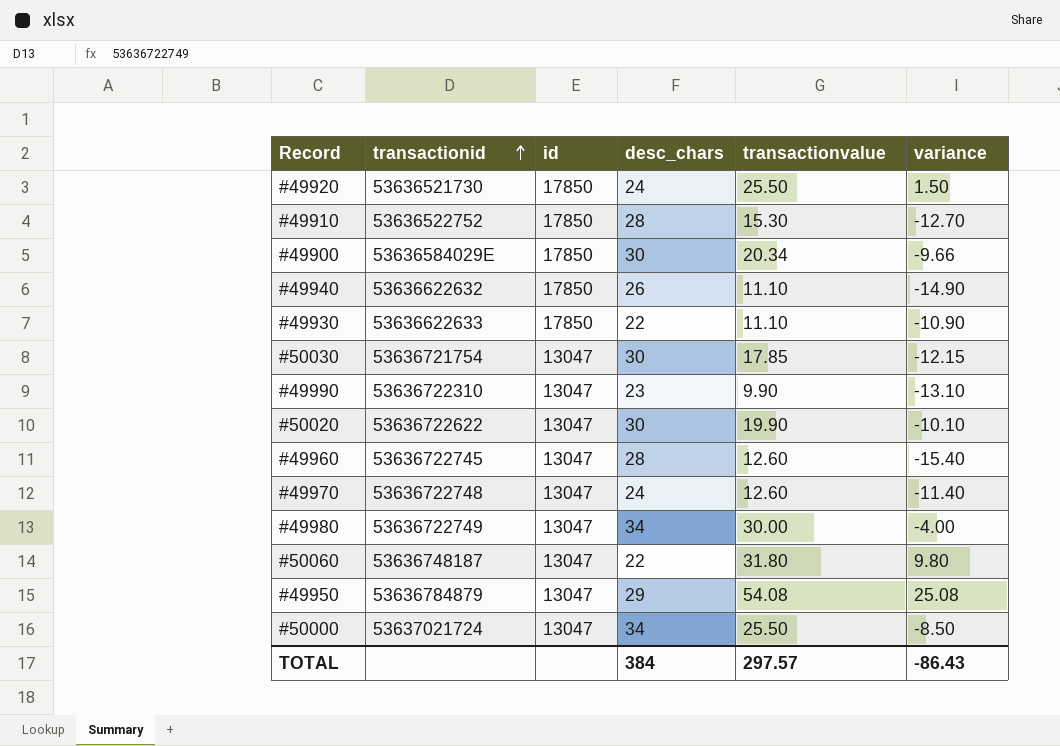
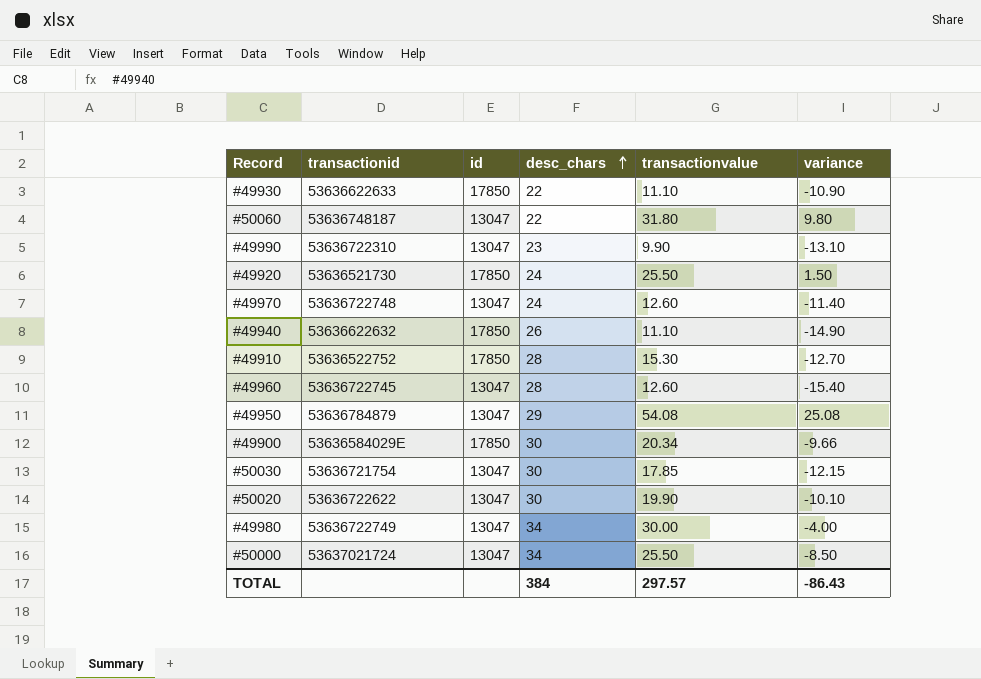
row order: transactionid ascending -> desc_chars ascending

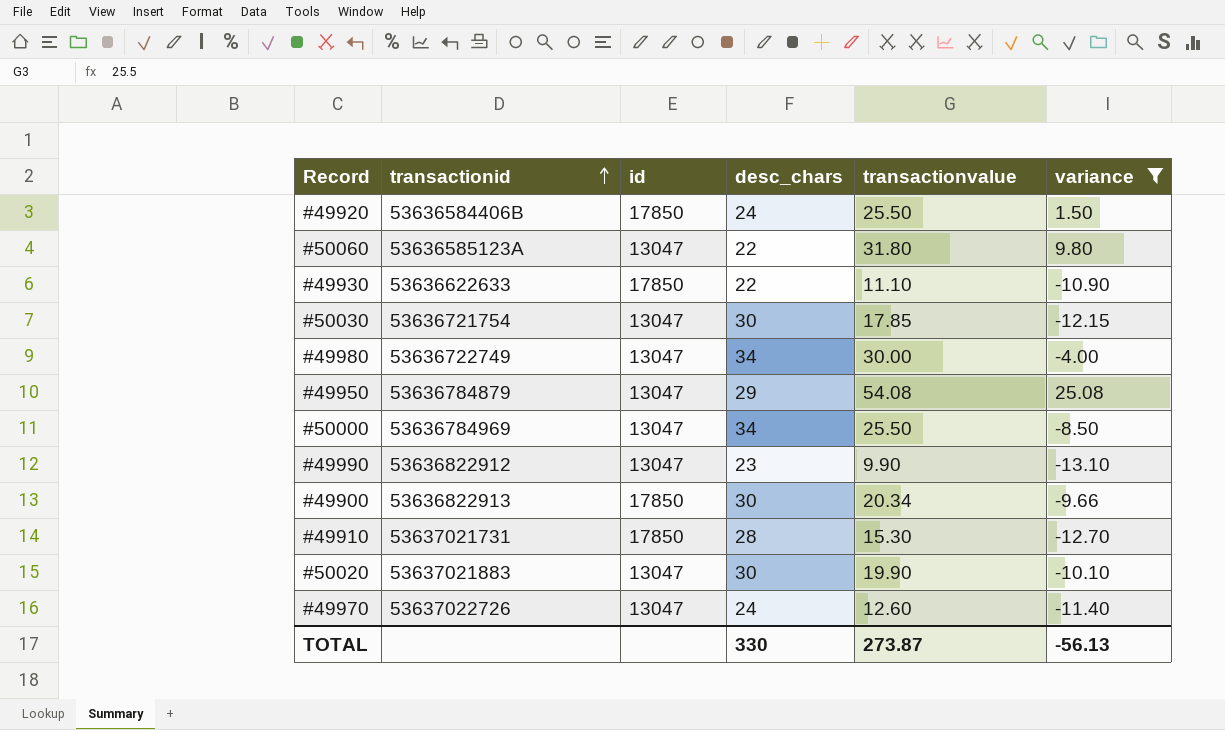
filter: none -> variance >= -13.10
row order: desc_chars ascending -> transactionid ascending
#49920 | transactionid: 53636521730 -> 53636584406B
#50060 | transactionid: 53636748187 -> 53636585123A
#50000 | transactionid: 53637021724 -> 53636784969
#49990 | transactionid: 53636722310 -> 53636822912
#49900 | transactionid: 53636584029E -> 53636822913
#49910 | transactionid: 53636522752 -> 53637021731
#50020 | transactionid: 53636722622 -> 53637021883
#49970 | transactionid: 53636722748 -> 53637022726
TOTAL | desc_chars: 384 -> 330
TOTAL | transactionvalue: 297.57 -> 273.87
TOTAL | variance: -86.43 -> -56.13

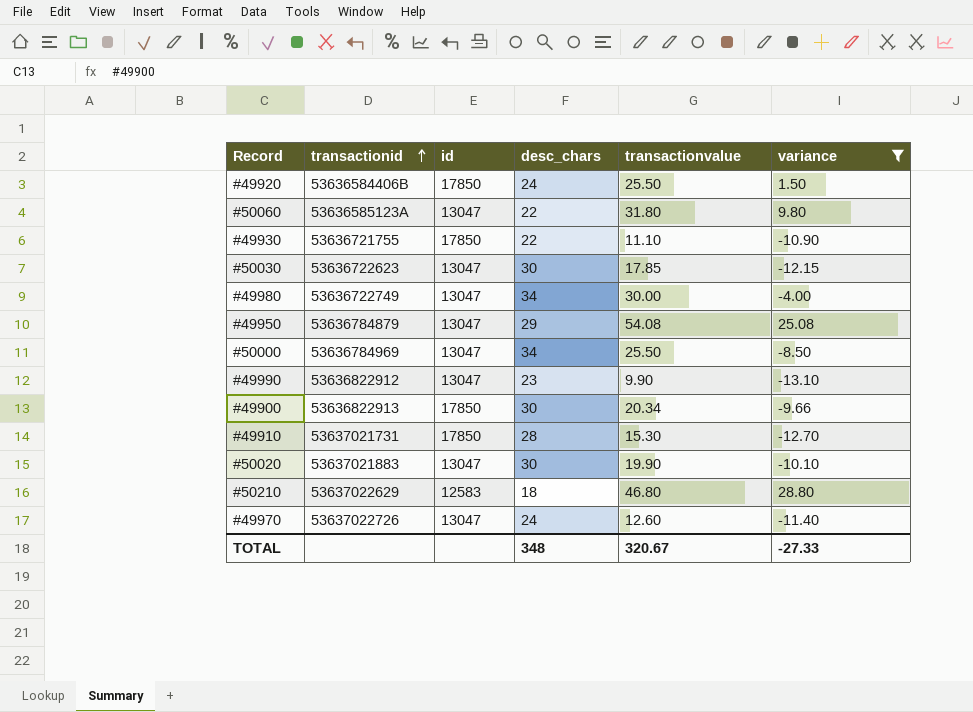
#49930 | transactionid: 53636622633 -> 53636721755
#50030 | transactionid: 53636721754 -> 53636722623
row #50210: none -> 53637022629 | 12583 | 18 | 46.80 | 28.80
TOTAL | desc_chars: 330 -> 348
TOTAL | transactionvalue: 273.87 -> 320.67
TOTAL | variance: -56.13 -> -27.33

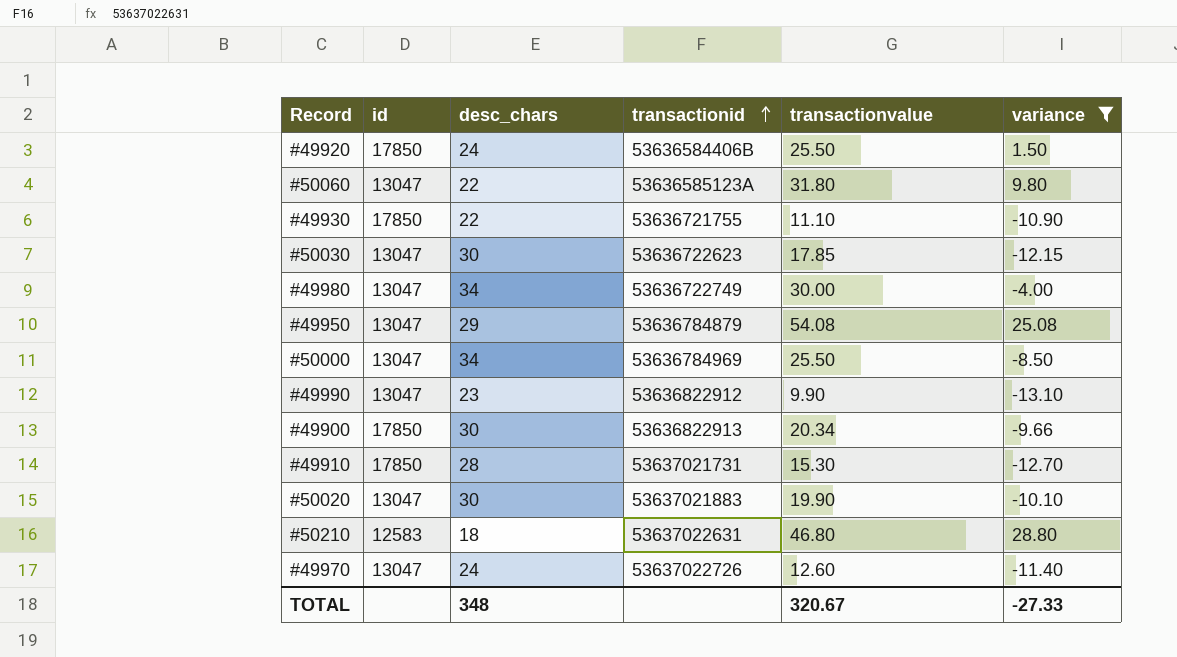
column transactionid | position: 2 -> 4
#50210 | transactionid: 53637022629 -> 53637022631

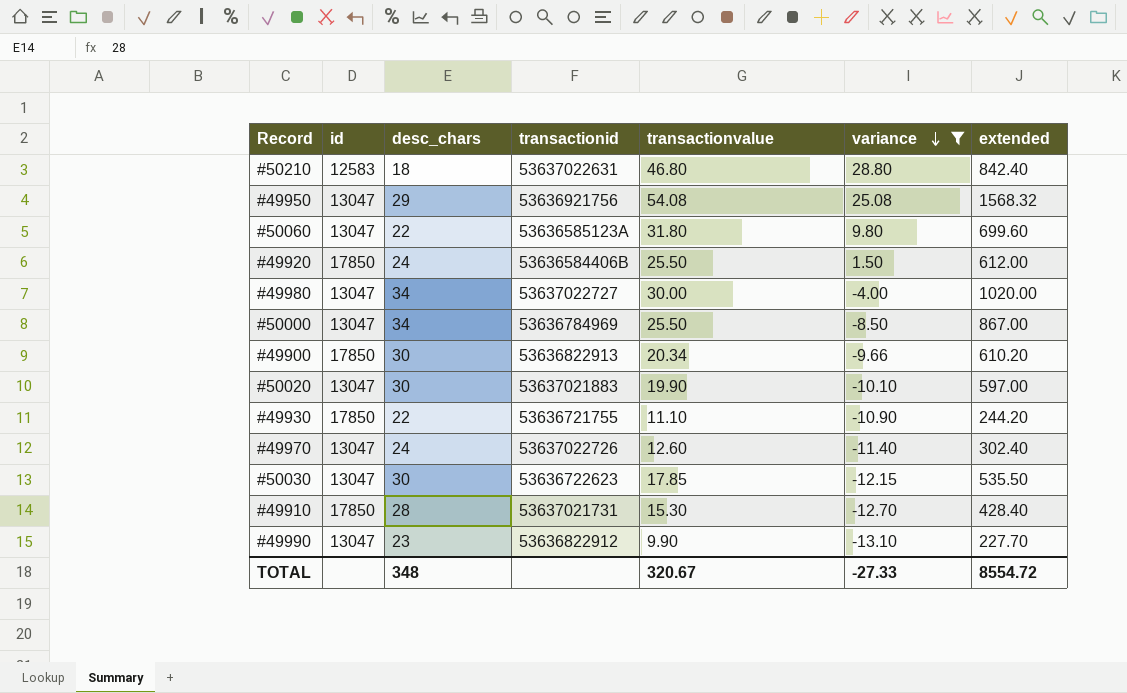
row order: transactionid ascending -> variance descending
column extended | formula: none -> [desc_chars] * [transactionvalue]
#49950 | transactionid: 53636784879 -> 53636921756
#49980 | transactionid: 53636722749 -> 53637022727

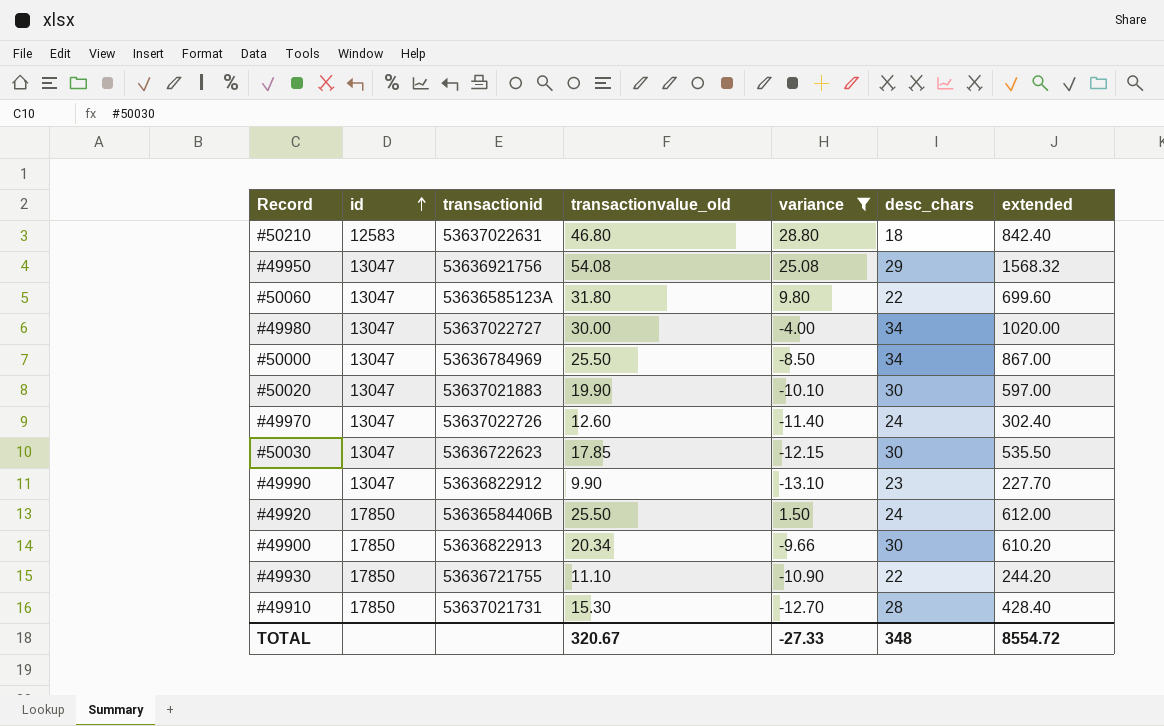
row order: variance descending -> id ascending
column name: transactionvalue -> transactionvalue_old
column desc_chars | position: 3 -> 6

